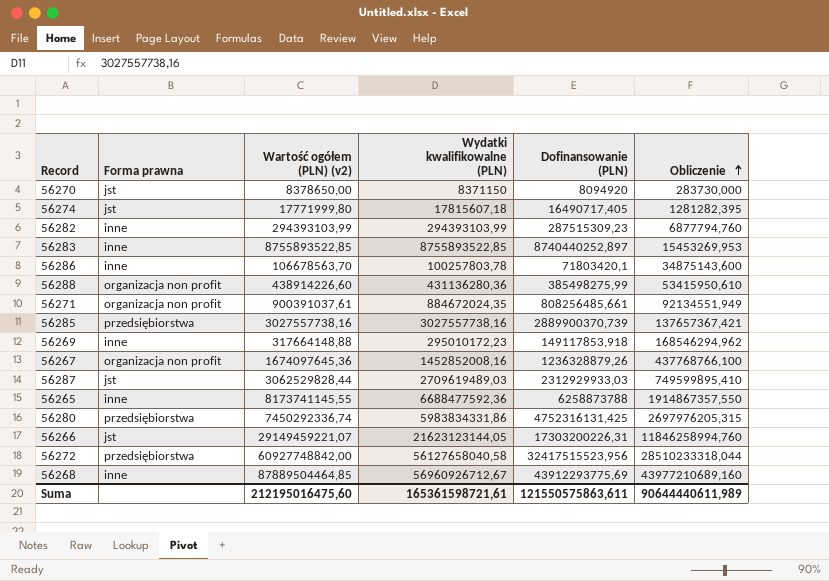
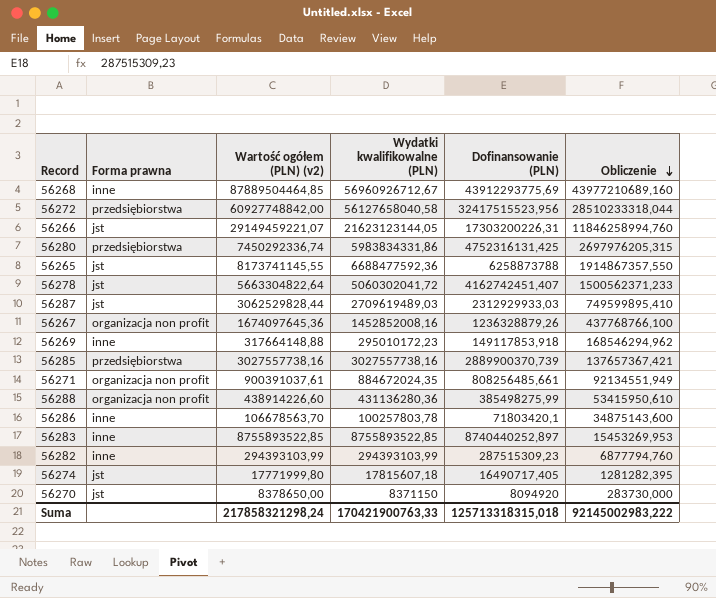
row order: Obliczenie ascending -> Obliczenie descending
56265 | Forma prawna: inne -> jst
row 56278: none -> jst | 5663304822,64 | 5060302041,72 | 4162742451,407 | 1500562371,233
Suma | Wartość ogółem (PLN) (v2): 212195016475,60 -> 217858321298,24
Suma | Wydatki kwalifikowalne (PLN): 165361598721,61 -> 170421900763,33
Suma | Dofinansowanie (PLN): 121550575863,611 -> 125713318315,018
Suma | Obliczenie: 90644440611,989 -> 92145002983,222

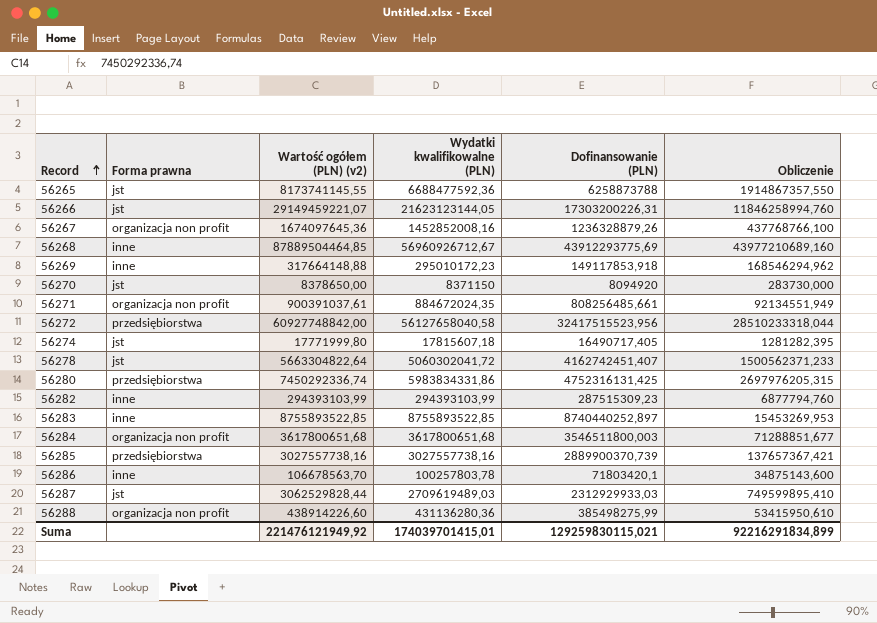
row order: Obliczenie descending -> Record ascending
row 56284: none -> organizacja non profit | 3617800651,68 | 3617800651,68 | 3546511800,003 | 71288851,677
Suma | Wartość ogółem (PLN) (v2): 217858321298,24 -> 221476121949,92
Suma | Wydatki kwalifikowalne (PLN): 170421900763,33 -> 174039701415,01
Suma | Dofinansowanie (PLN): 125713318315,018 -> 129259830115,021
Suma | Obliczenie: 92145002983,222 -> 92216291834,899

